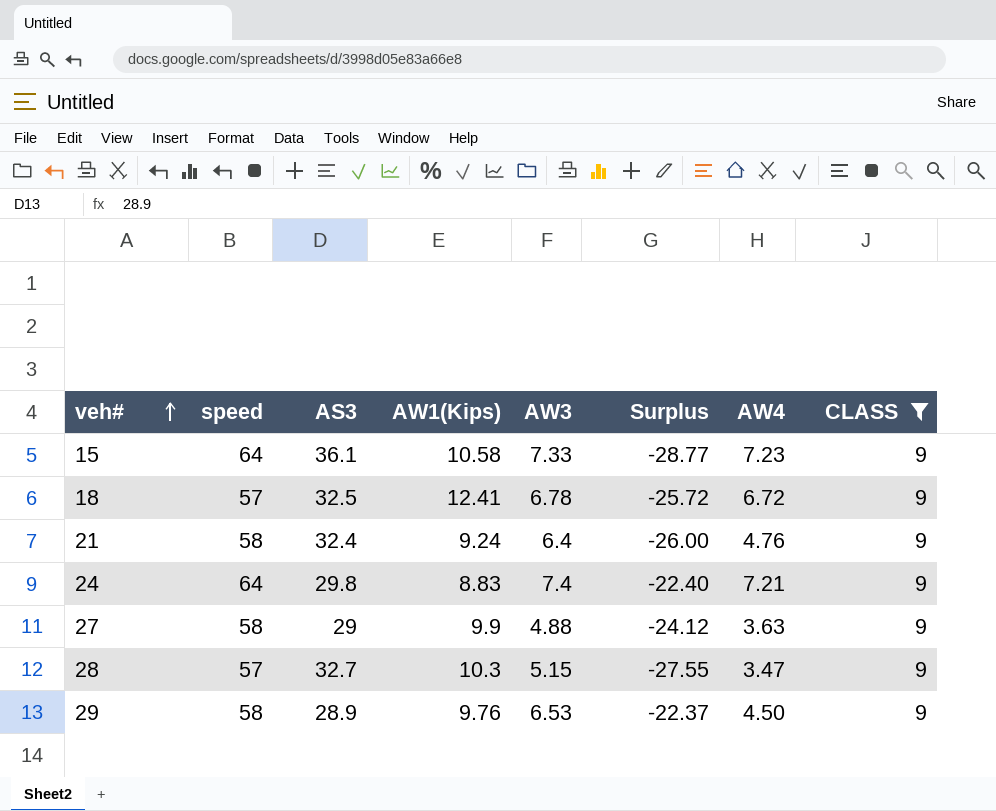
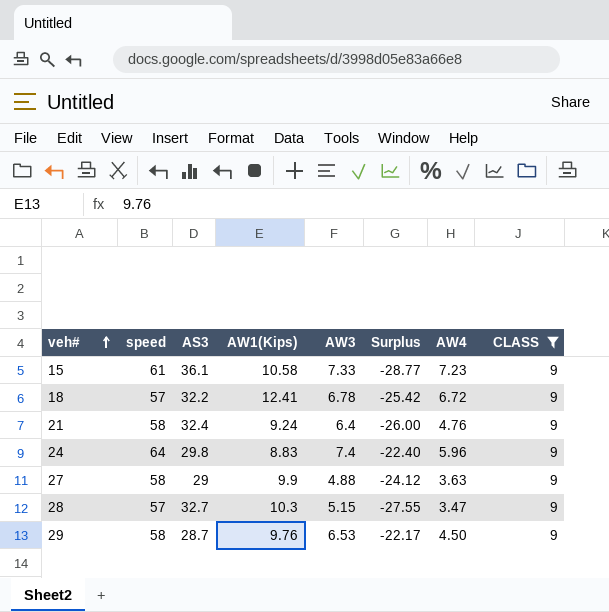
15 | speed: 64 -> 61
18 | AS3: 32.5 -> 32.2
18 | Surplus: -25.72 -> -25.42
24 | AW4: 7.21 -> 5.96
29 | AS3: 28.9 -> 28.7
29 | Surplus: -22.37 -> -22.17

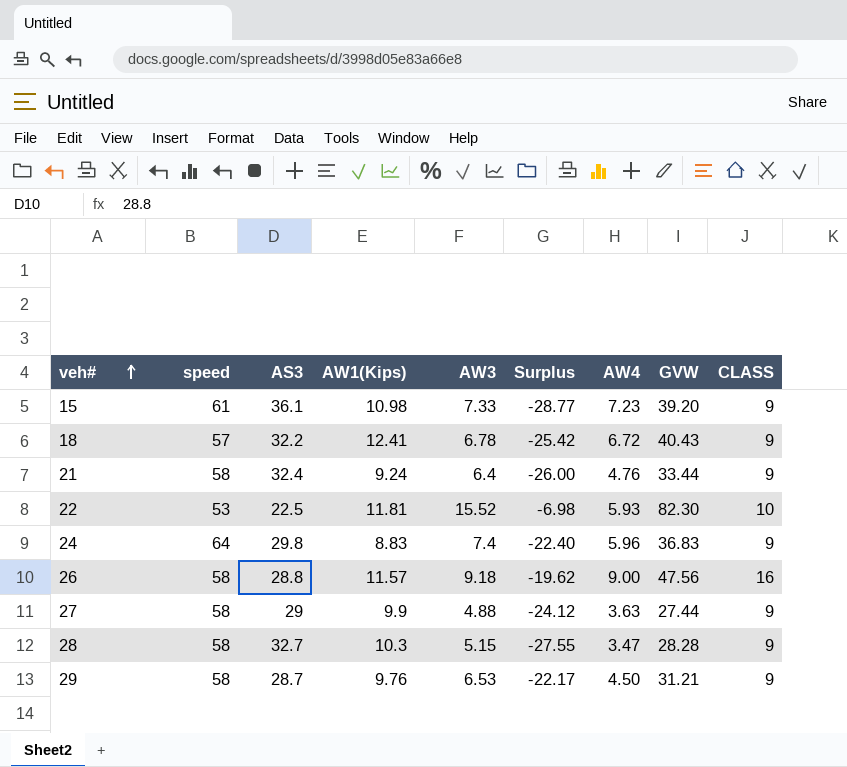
filter: CLASS = 9 -> none
column GVW | position: none -> 8
15 | AW1(Kips): 10.58 -> 10.98
28 | speed: 57 -> 58

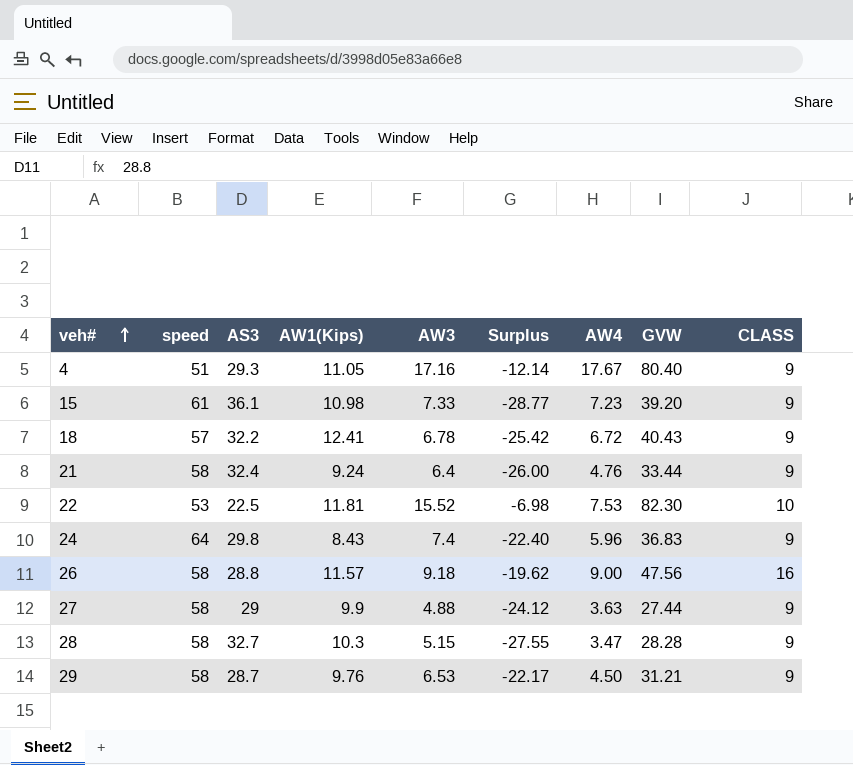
row 4: none -> 51 | 29.3 | 11.05 | 17.16 | -12.14 | 17.67 | 80.40 | 9
22 | AW4: 5.93 -> 7.53
24 | AW1(Kips): 8.83 -> 8.43

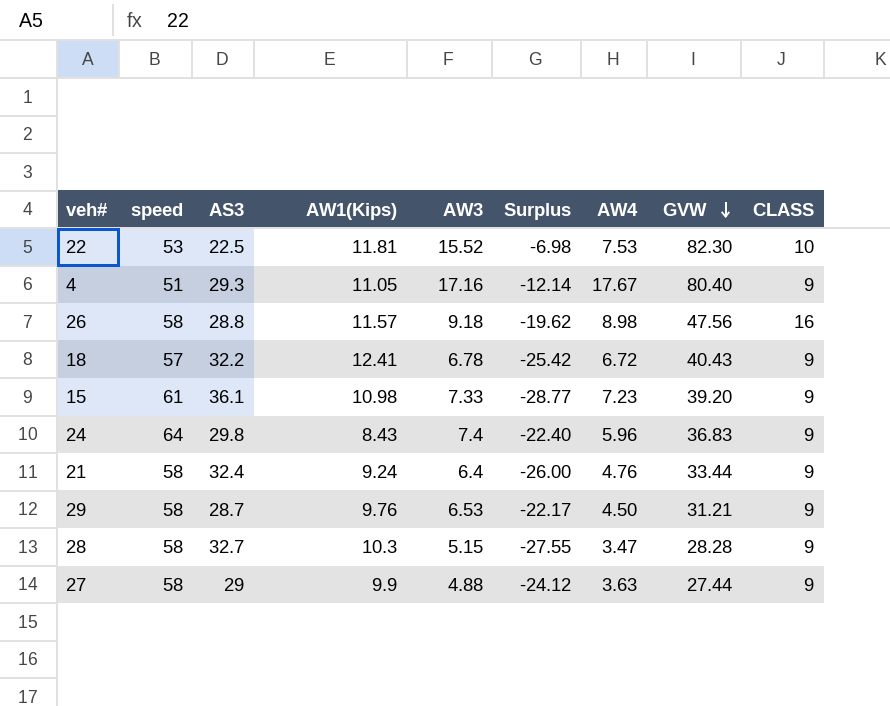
row order: veh# ascending -> GVW descending
26 | AW4: 9.00 -> 8.98

